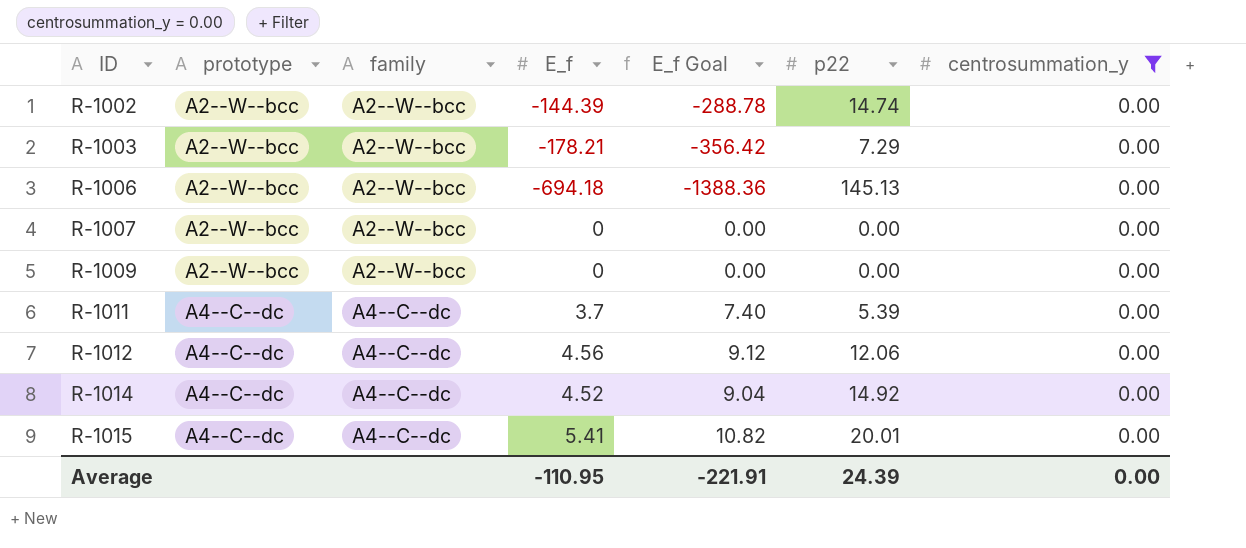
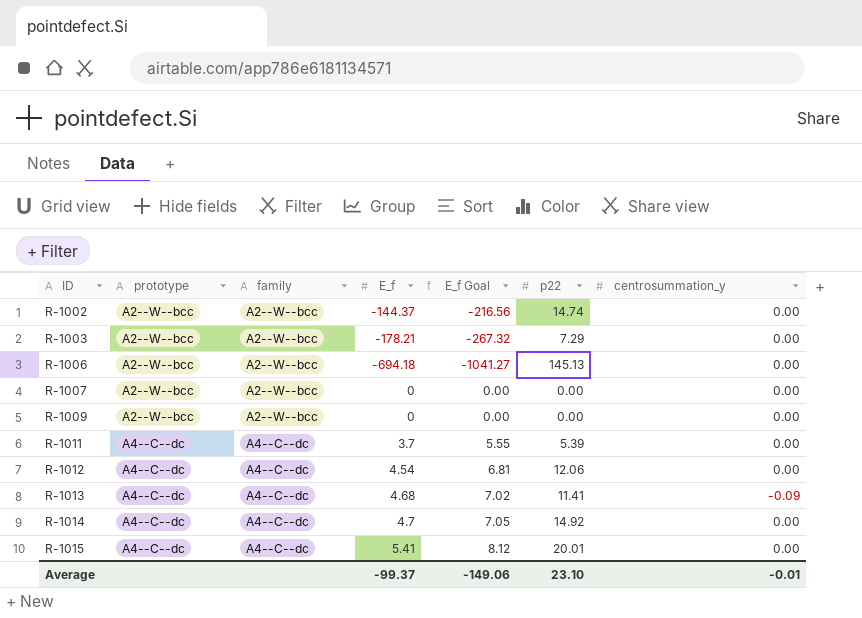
filter: centrosummation_y = 0.00 -> none
column E_f Goal | formula: [E_f] * 2 -> [E_f] * 1.5
R-1002 | E_f: -144.39 -> -144.37
R-1012 | E_f: 4.56 -> 4.54
R-1014 | E_f: 4.52 -> 4.7
Average | E_f: -110.95 -> -99.37
Average | E_f Goal: -221.91 -> -149.06
Average | p22: 24.39 -> 23.10
Average | centrosummation_y: 0.00 -> -0.01

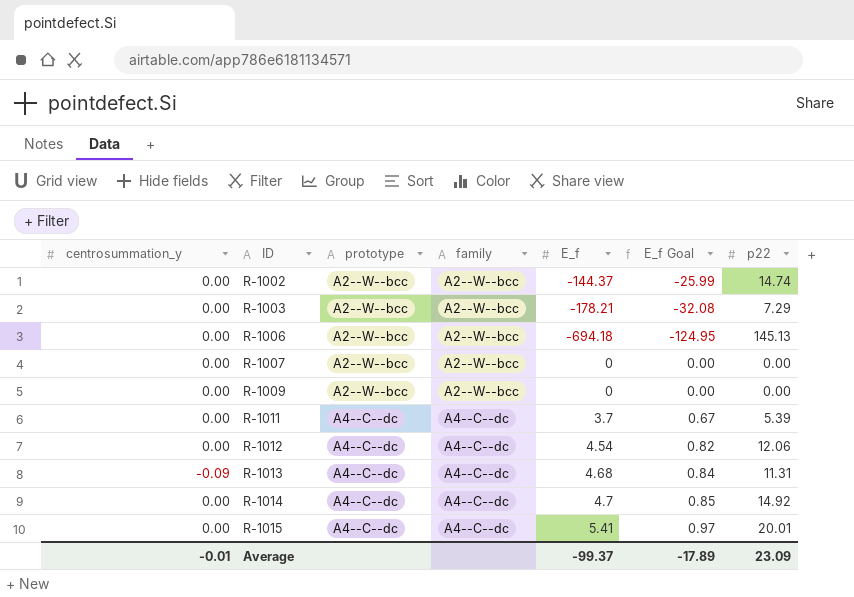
column centrosummation_y | position: 7 -> 1
column E_f Goal | formula: [E_f] * 1.5 -> [E_f] * 0.18
R-1013 | p22: 11.41 -> 11.31
Average | E_f Goal: -149.06 -> -17.89
Average | p22: 23.10 -> 23.09

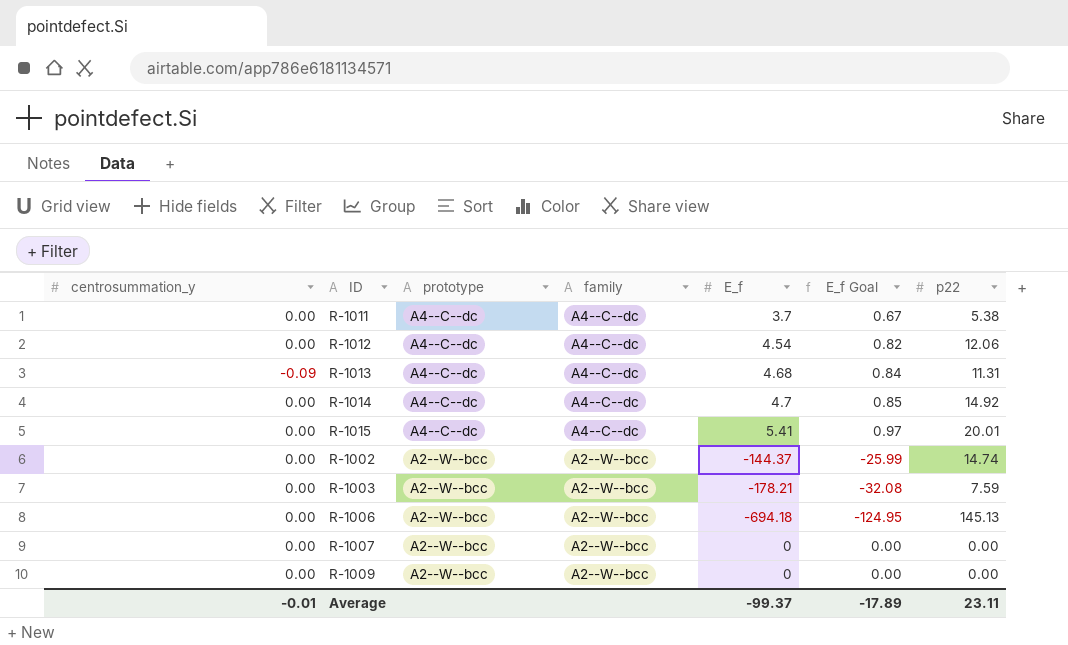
row order: ID ascending -> prototype descending
R-1011 | p22: 5.39 -> 5.38
R-1003 | p22: 7.29 -> 7.59
Average | p22: 23.09 -> 23.11

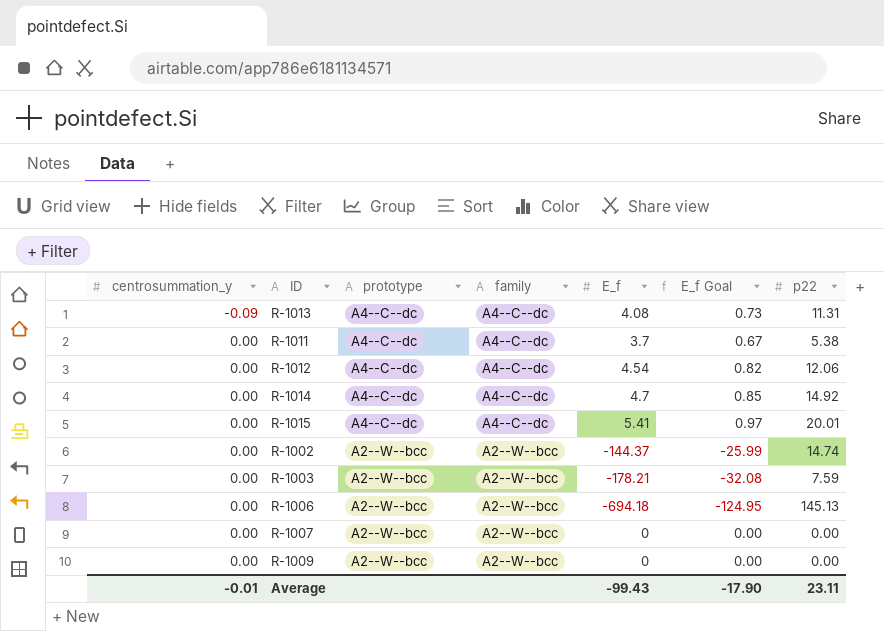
row order: prototype descending -> centrosummation_y ascending
R-1013 | E_f: 4.68 -> 4.08
R-1013 | E_f Goal: 0.84 -> 0.73
Average | E_f: -99.37 -> -99.43
Average | E_f Goal: -17.89 -> -17.90

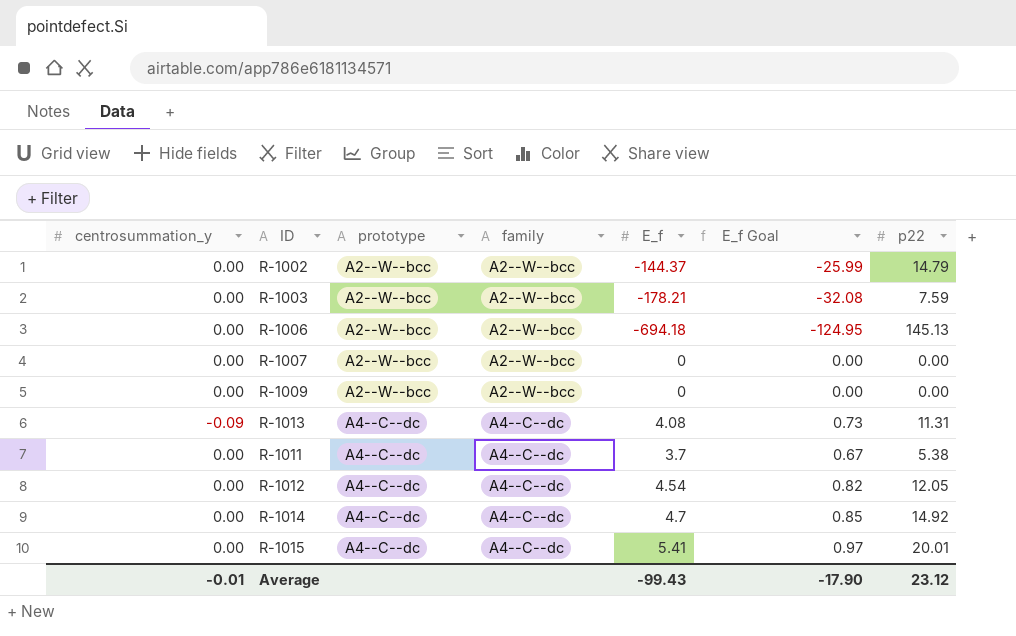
row order: centrosummation_y ascending -> prototype ascending
R-1002 | p22: 14.74 -> 14.79
R-1012 | p22: 12.06 -> 12.05
Average | p22: 23.11 -> 23.12

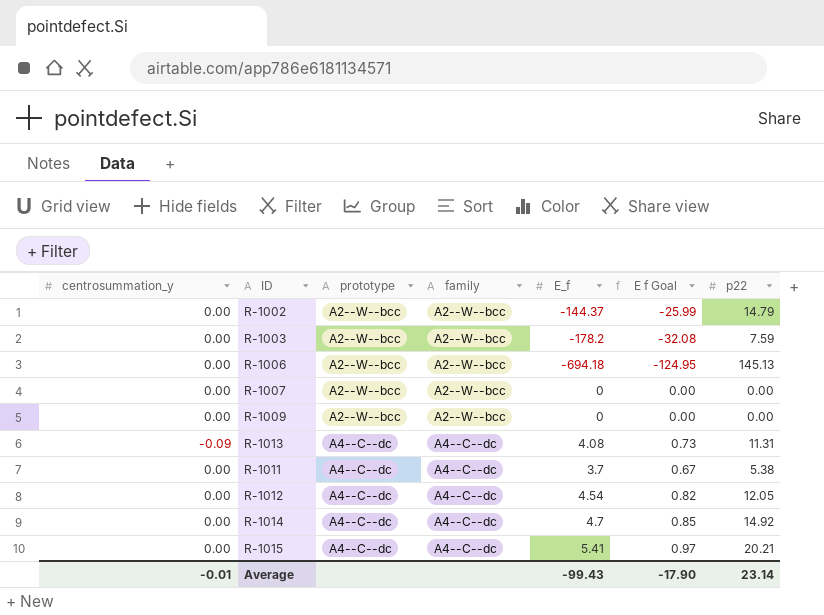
column name: E_f Goal -> E f Goal
R-1003 | E_f: -178.21 -> -178.2
R-1015 | p22: 20.01 -> 20.21
Average | p22: 23.12 -> 23.14

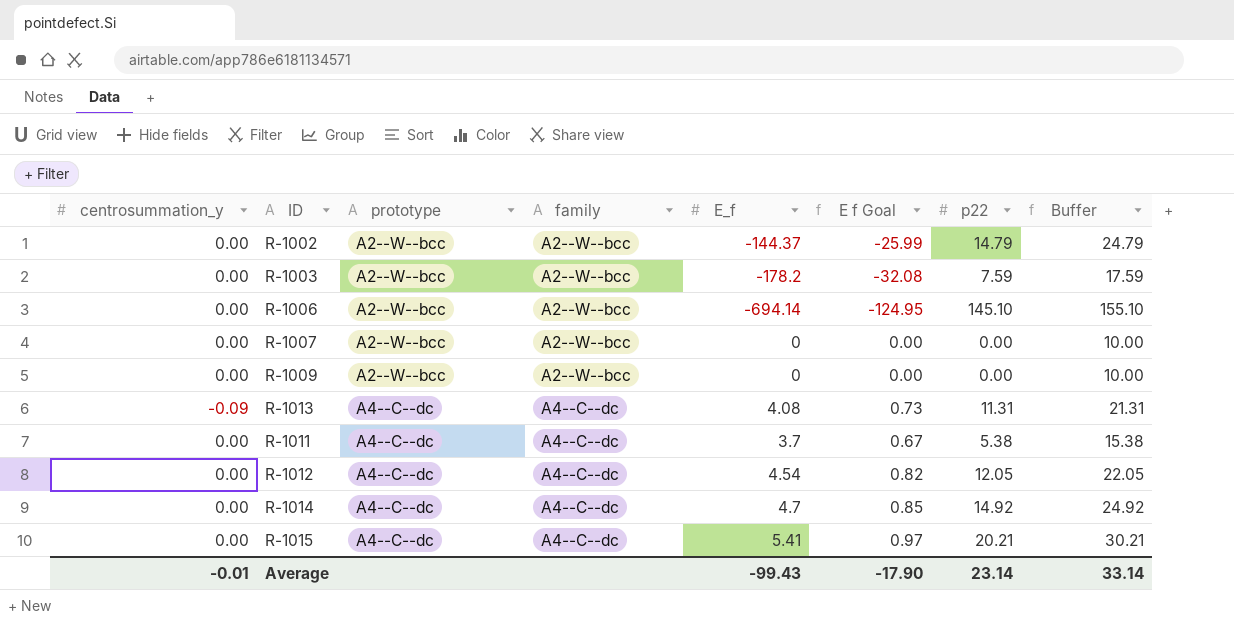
column Buffer | formula: none -> [p22] + 10
R-1006 | E_f: -694.18 -> -694.14
R-1006 | p22: 145.13 -> 145.10

